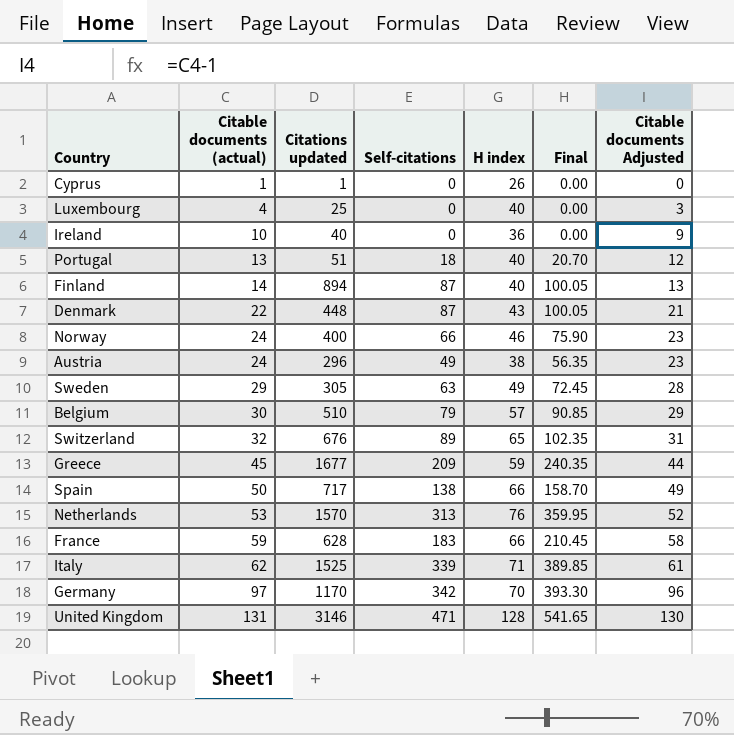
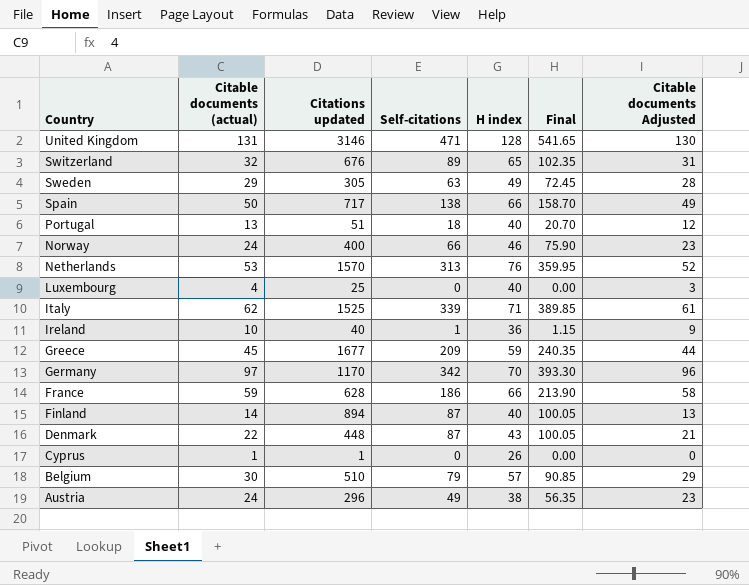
row order: Citable documents (actual) ascending -> Country descending
Ireland | Self-citations: 0 -> 1
Ireland | Final: 0.00 -> 1.15
France | Self-citations: 183 -> 186
France | Final: 210.45 -> 213.90

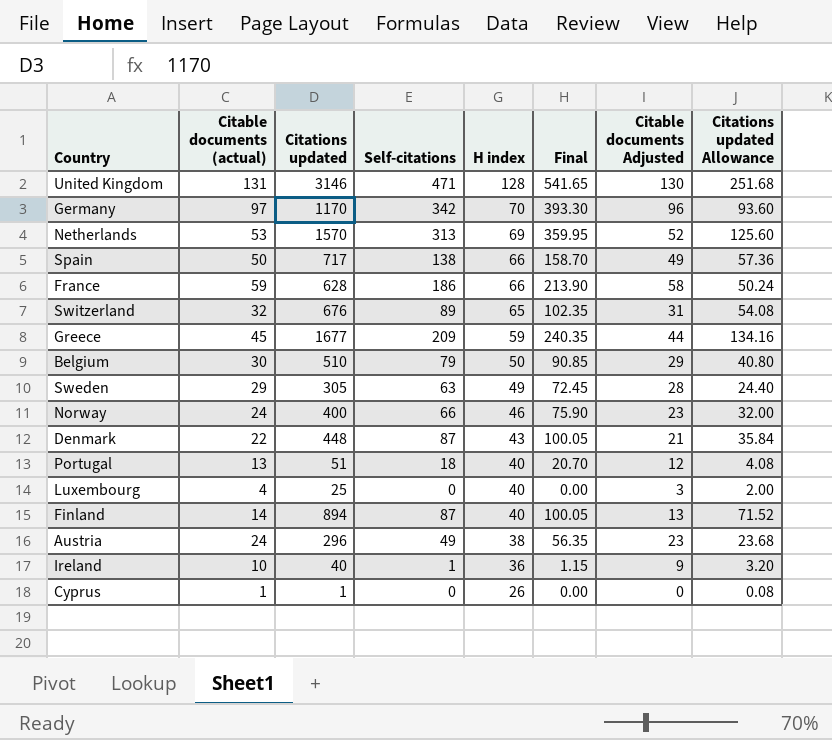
row order: Country descending -> H index descending
column Citations updated Allowance | formula: none -> [Citations updated] * 0.08
row Italy: 62 | 1525 | 339 | 71 | 389.85 | 61 -> none
Netherlands | H index: 76 -> 69
Belgium | H index: 57 -> 50

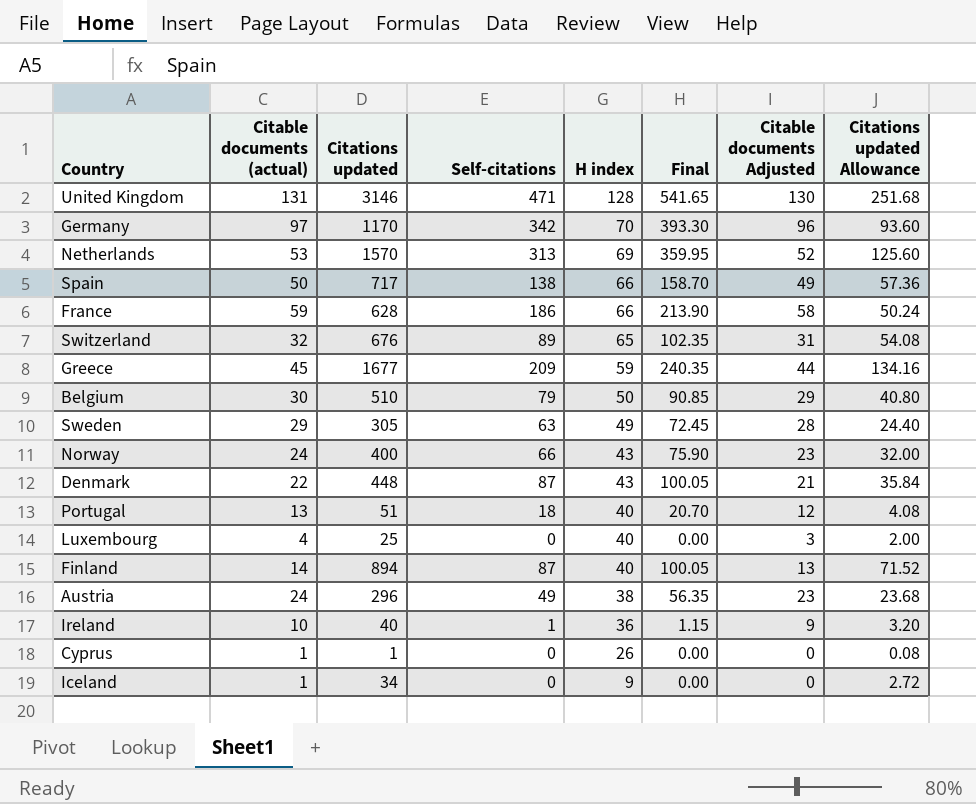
Norway | H index: 46 -> 43
row Iceland: none -> 1 | 34 | 0 | 9 | 0.00 | 0 | 2.72

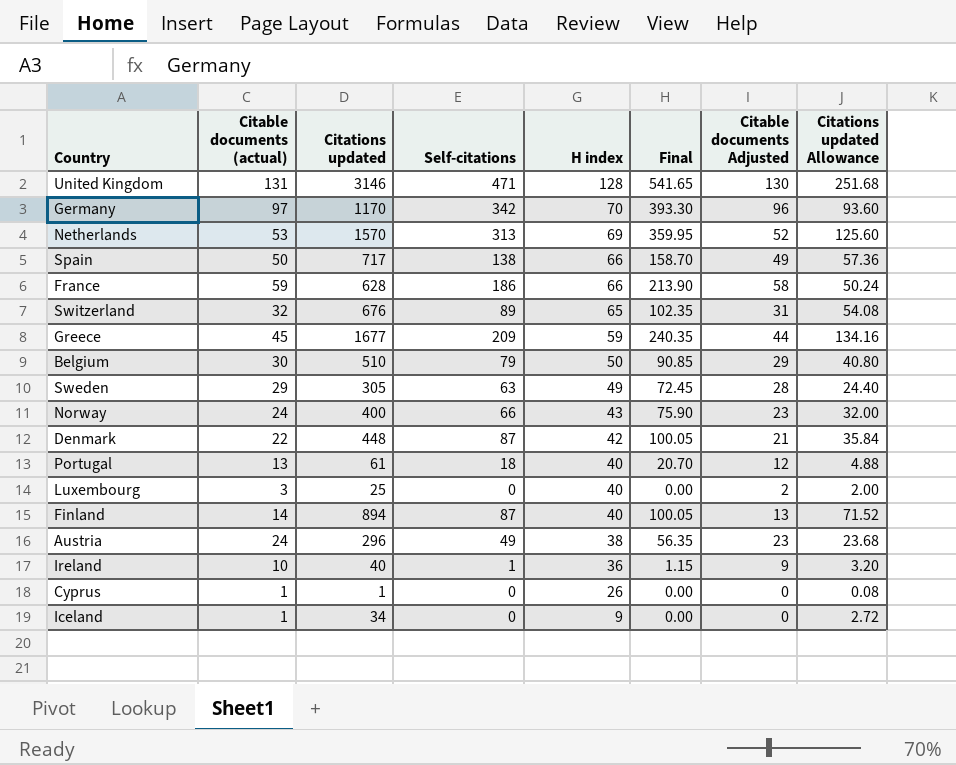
Denmark | H index: 43 -> 42
Portugal | Citations updated: 51 -> 61
Portugal | Citations updated Allowance: 4.08 -> 4.88
Luxembourg | Citable documents (actual): 4 -> 3
Luxembourg | Citable documents Adjusted: 3 -> 2

